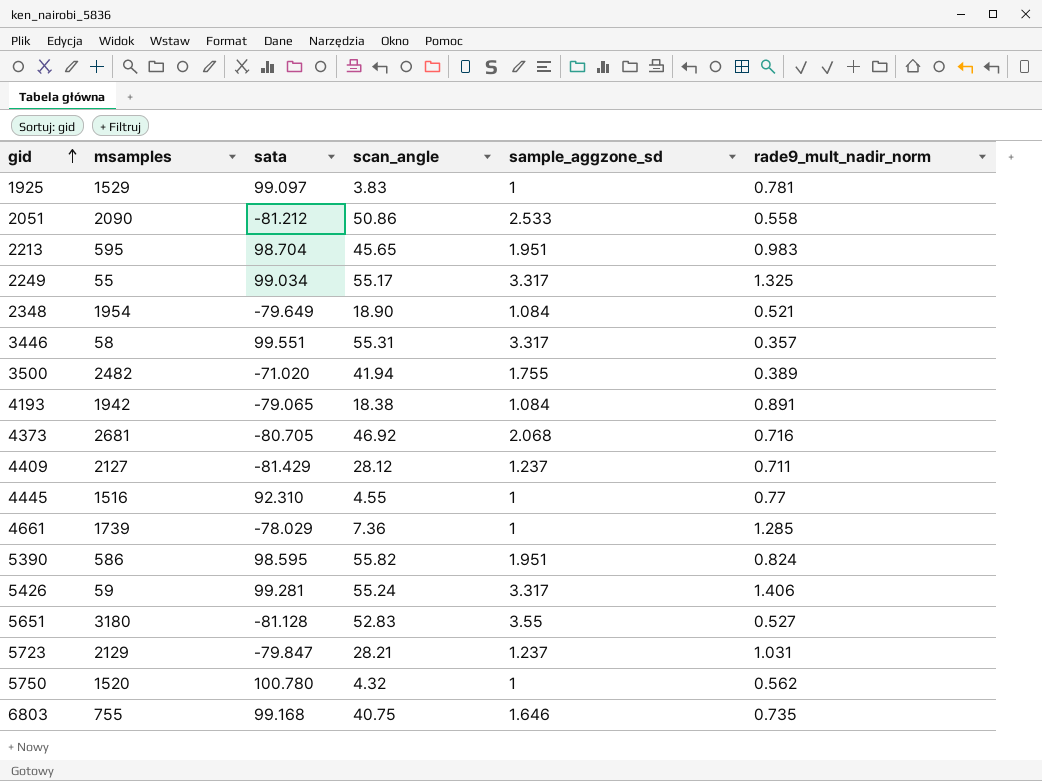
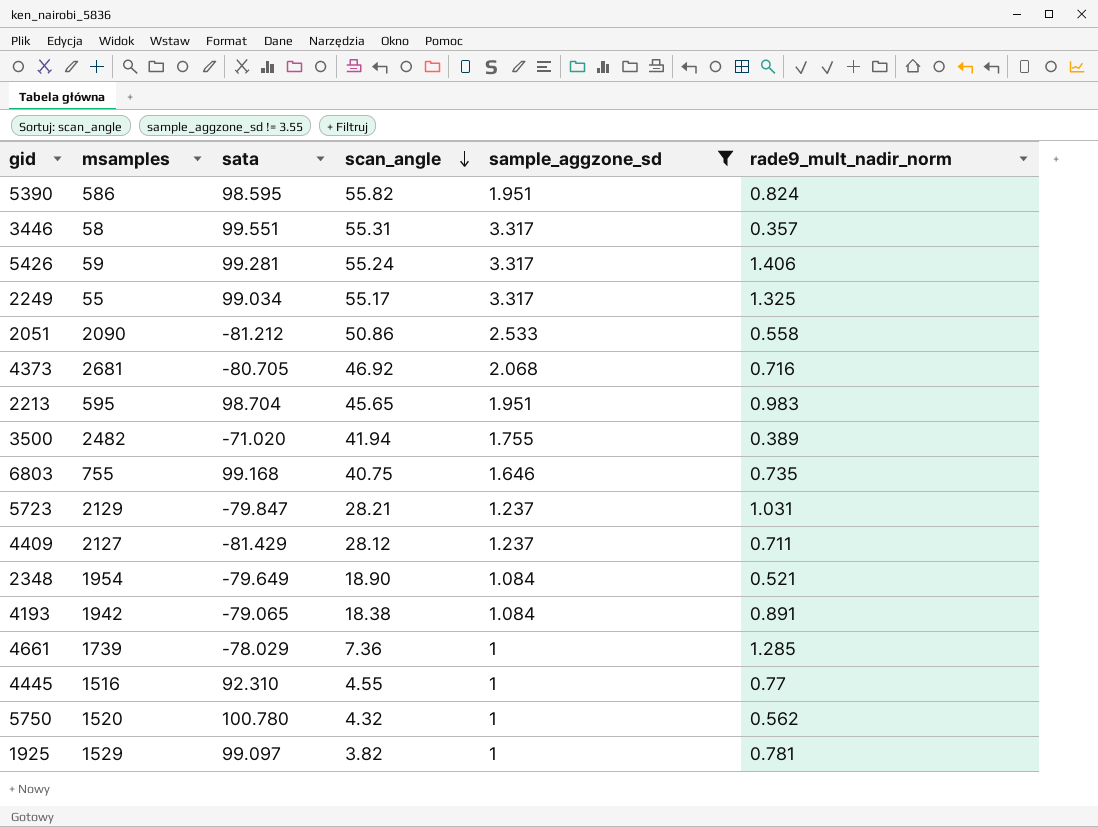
filter: none -> sample_aggzone_sd != 3.55
row order: gid ascending -> scan_angle descending
1925 | scan_angle: 3.83 -> 3.82

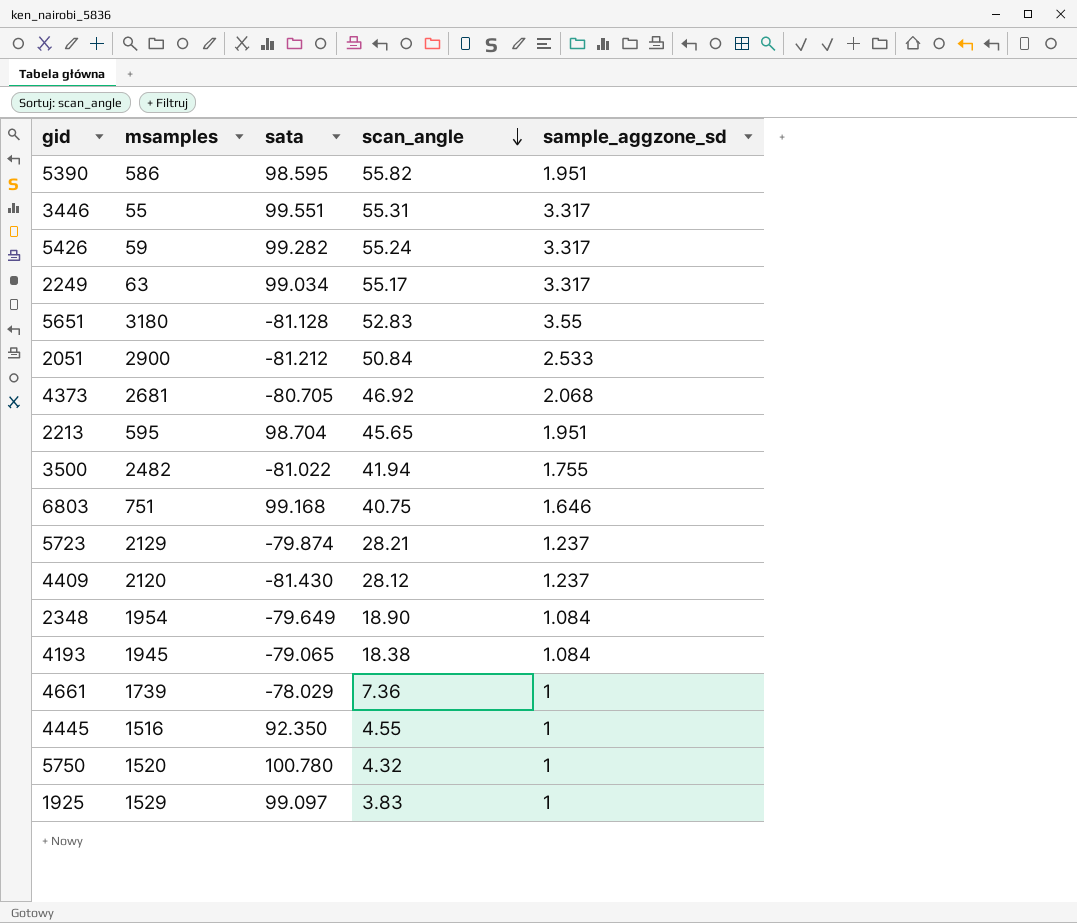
filter: sample_aggzone_sd != 3.55 -> none
column rade9_mult_nadir_norm | position: 6 -> none
3446 | msamples: 58 -> 55
5426 | sata: 99.281 -> 99.282
2249 | msamples: 55 -> 63
2051 | msamples: 2090 -> 2900
2051 | scan_angle: 50.86 -> 50.84
3500 | sata: -71.020 -> -81.022
6803 | msamples: 755 -> 751
5723 | sata: -79.847 -> -79.874
4409 | msamples: 2127 -> 2120
4409 | sata: -81.429 -> -81.430
4193 | msamples: 1942 -> 1945
4445 | sata: 92.310 -> 92.350
1925 | scan_angle: 3.82 -> 3.83

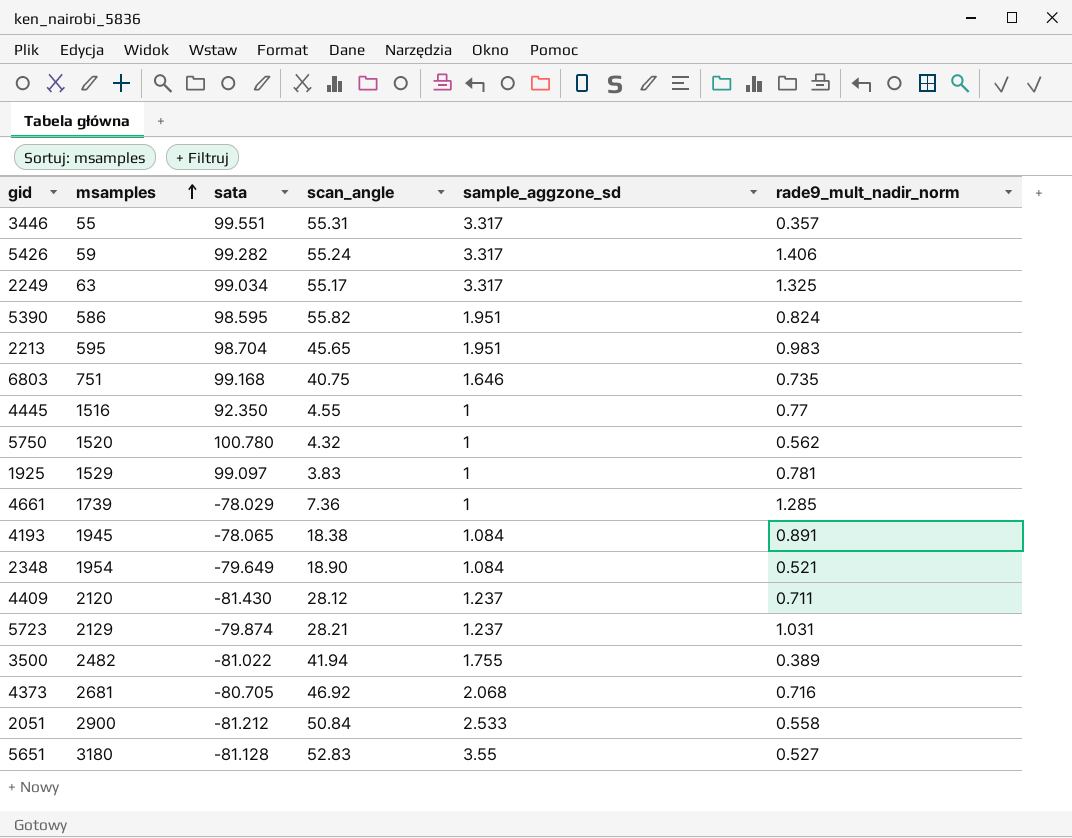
row order: scan_angle descending -> msamples ascending
column rade9_mult_nadir_norm | position: none -> 6
4193 | sata: -79.065 -> -78.065

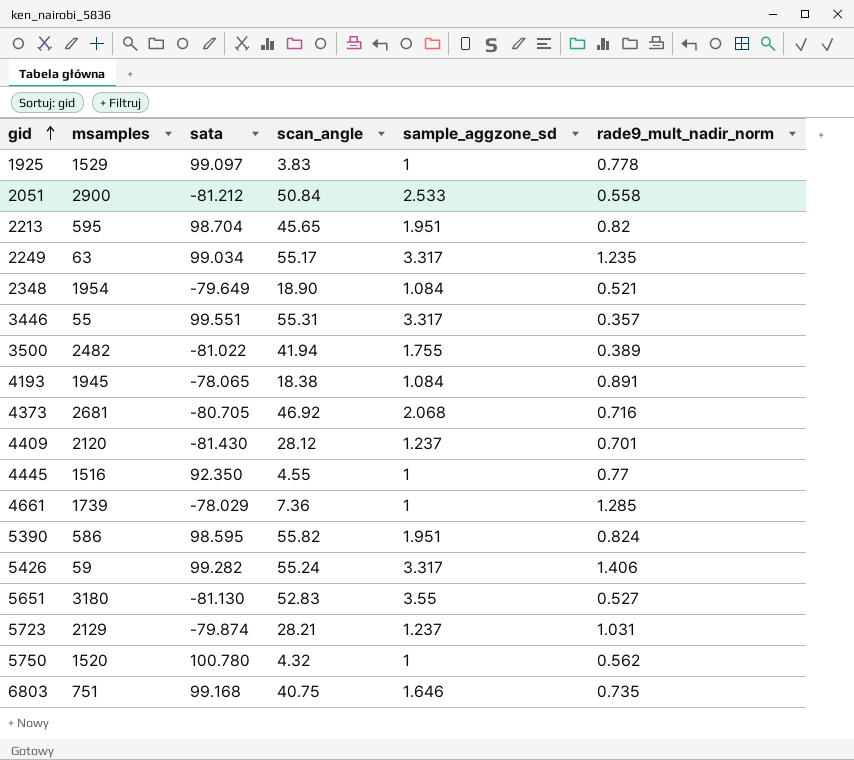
row order: msamples ascending -> gid ascending
1925 | rade9_mult_nadir_norm: 0.781 -> 0.778
2213 | rade9_mult_nadir_norm: 0.983 -> 0.82
2249 | rade9_mult_nadir_norm: 1.325 -> 1.235
4409 | rade9_mult_nadir_norm: 0.711 -> 0.701
5651 | sata: -81.128 -> -81.130

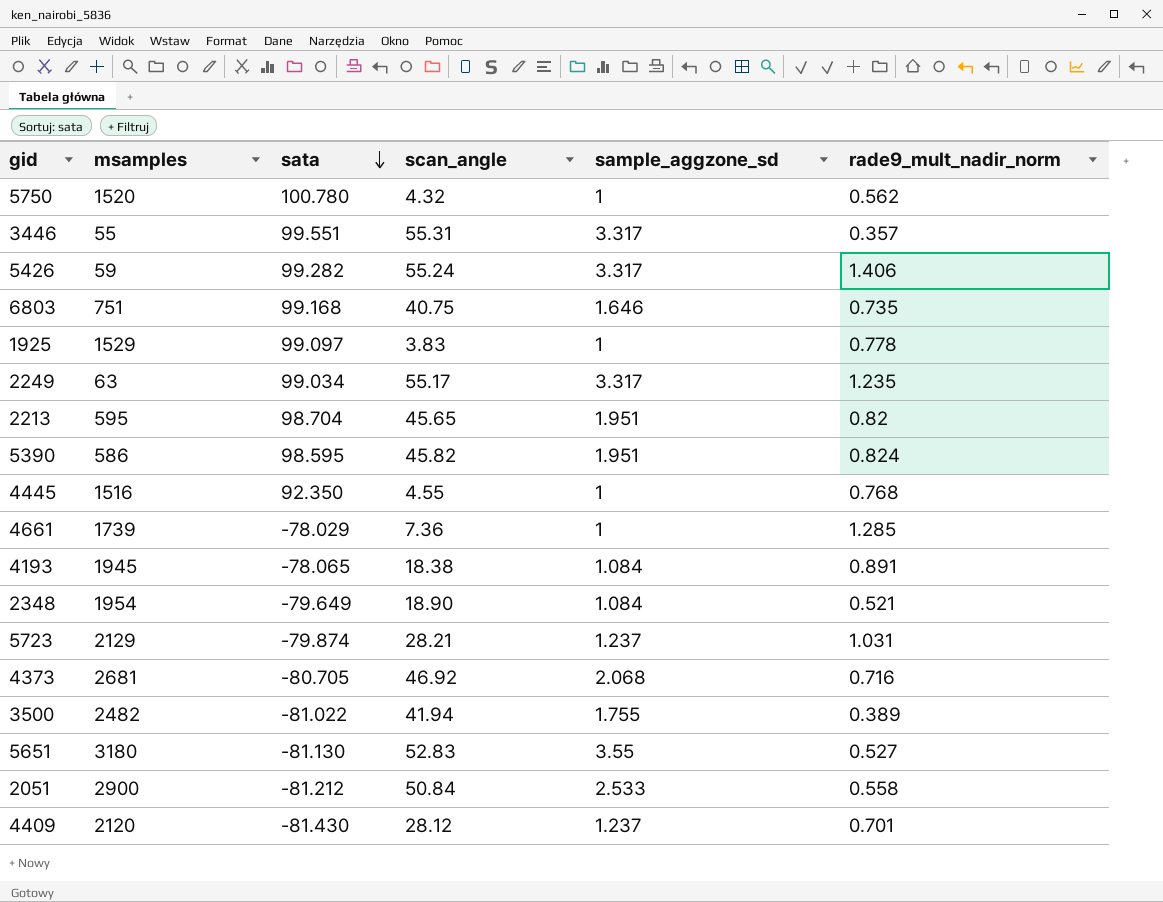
row order: gid ascending -> sata descending
5390 | scan_angle: 55.82 -> 45.82
4445 | rade9_mult_nadir_norm: 0.77 -> 0.768

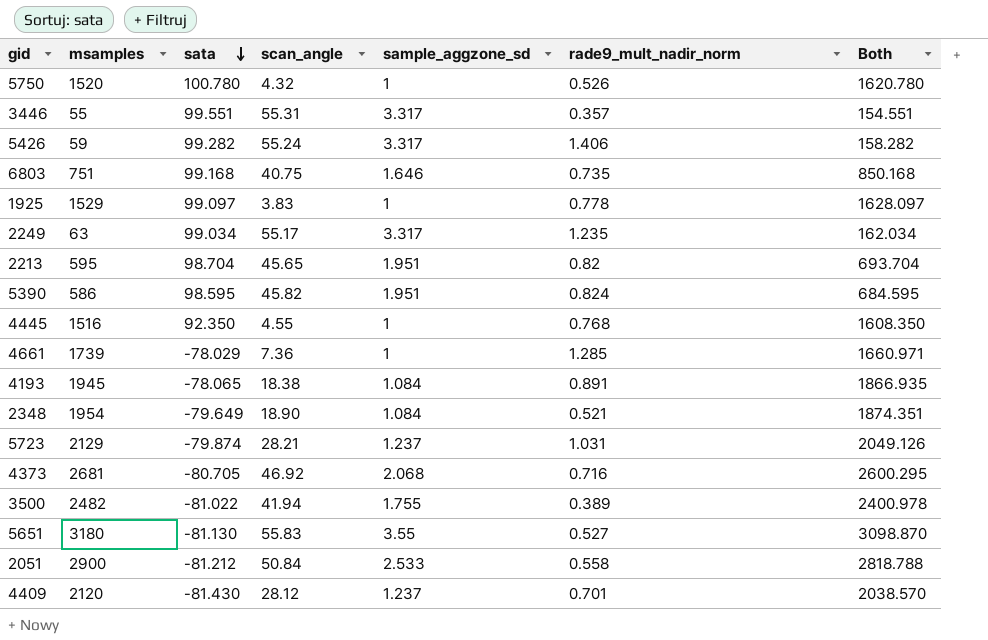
column Both | formula: none -> [msamples] + [sata]
5750 | rade9_mult_nadir_norm: 0.562 -> 0.526
5651 | scan_angle: 52.83 -> 55.83

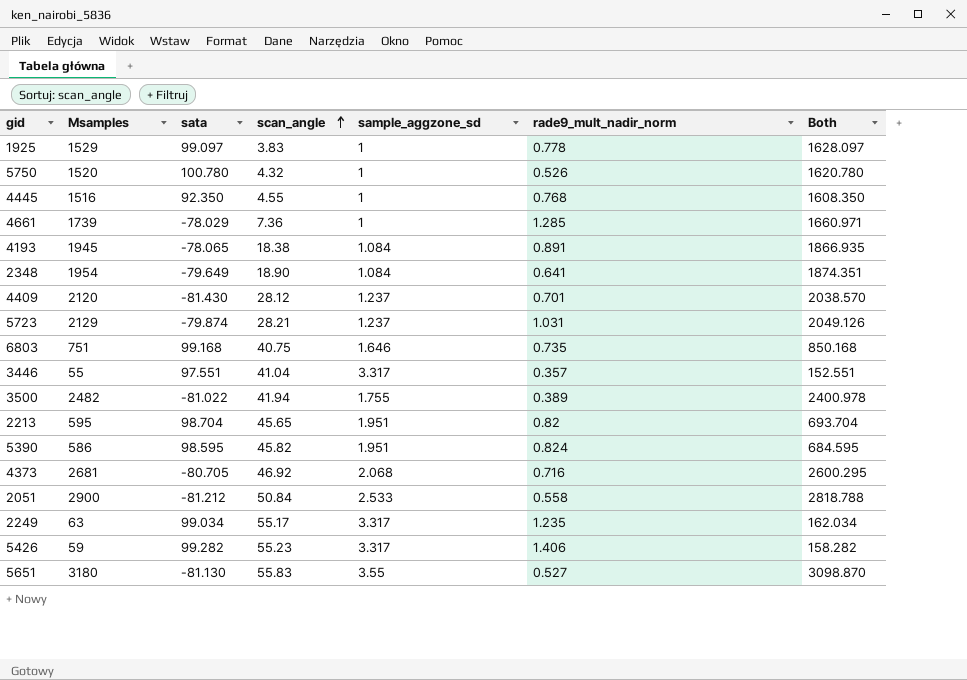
row order: sata descending -> scan_angle ascending
column name: msamples -> Msamples
2348 | rade9_mult_nadir_norm: 0.521 -> 0.641
3446 | sata: 99.551 -> 97.551
3446 | scan_angle: 55.31 -> 41.04
3446 | Both: 154.551 -> 152.551
5426 | scan_angle: 55.24 -> 55.23

